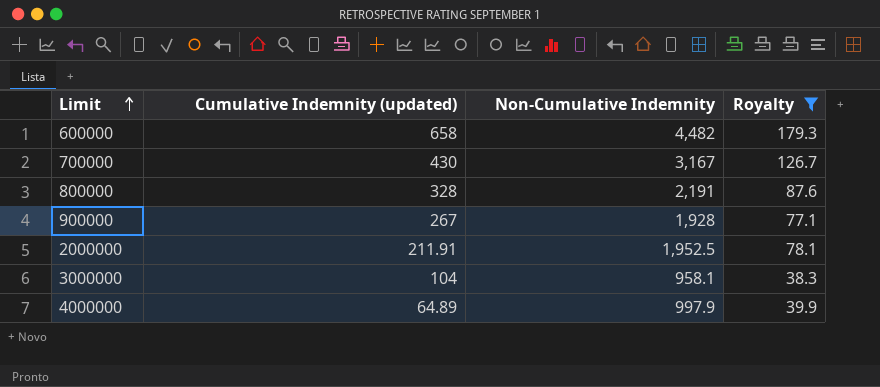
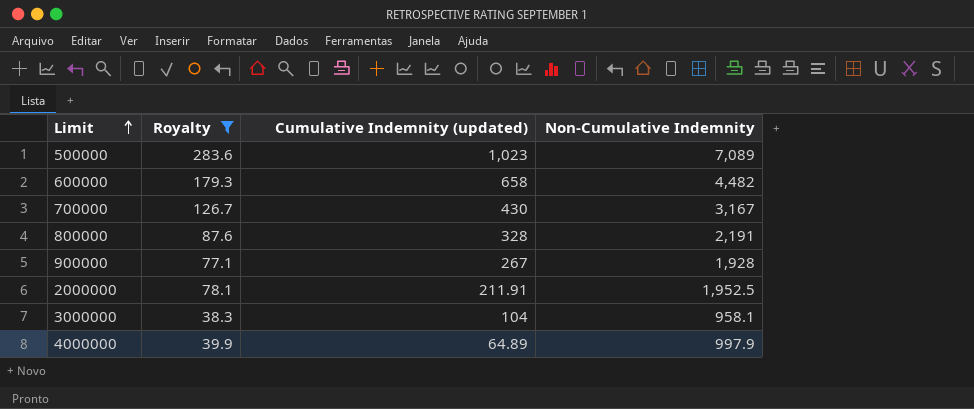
column Royalty | position: 4 -> 2
row 500000: none -> 283.6 | 1,023 | 7,089

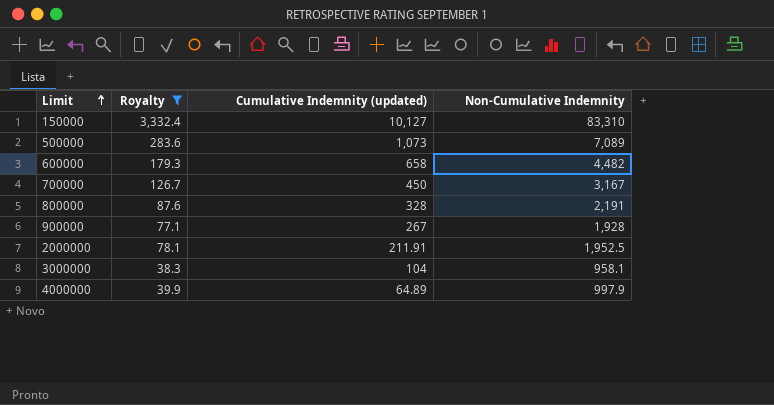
row 150000: none -> 3,332.4 | 10,127 | 83,310
500000 | Cumulative Indemnity (updated): 1,023 -> 1,073
700000 | Cumulative Indemnity (updated): 430 -> 450

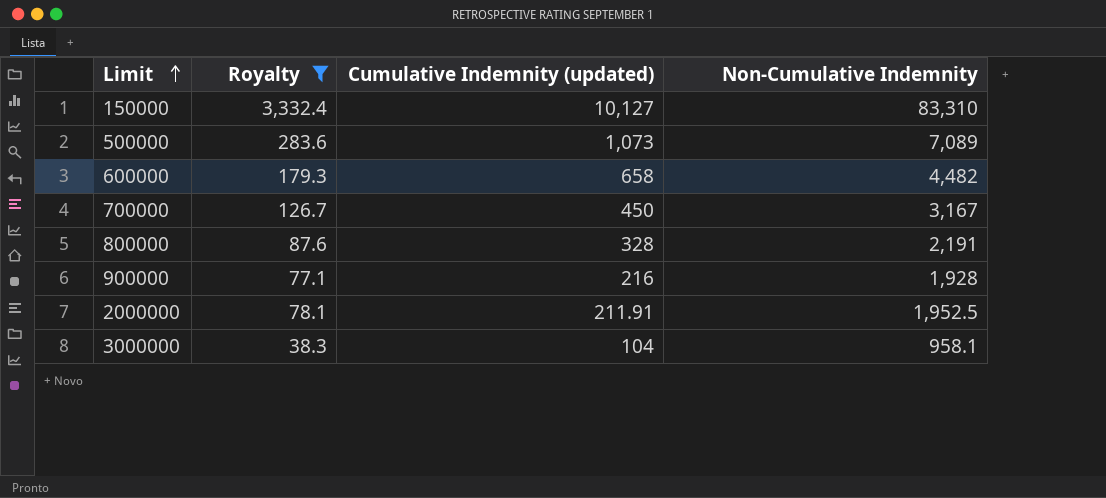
row 4000000: 39.9 | 64.89 | 997.9 -> none
900000 | Cumulative Indemnity (updated): 267 -> 216

